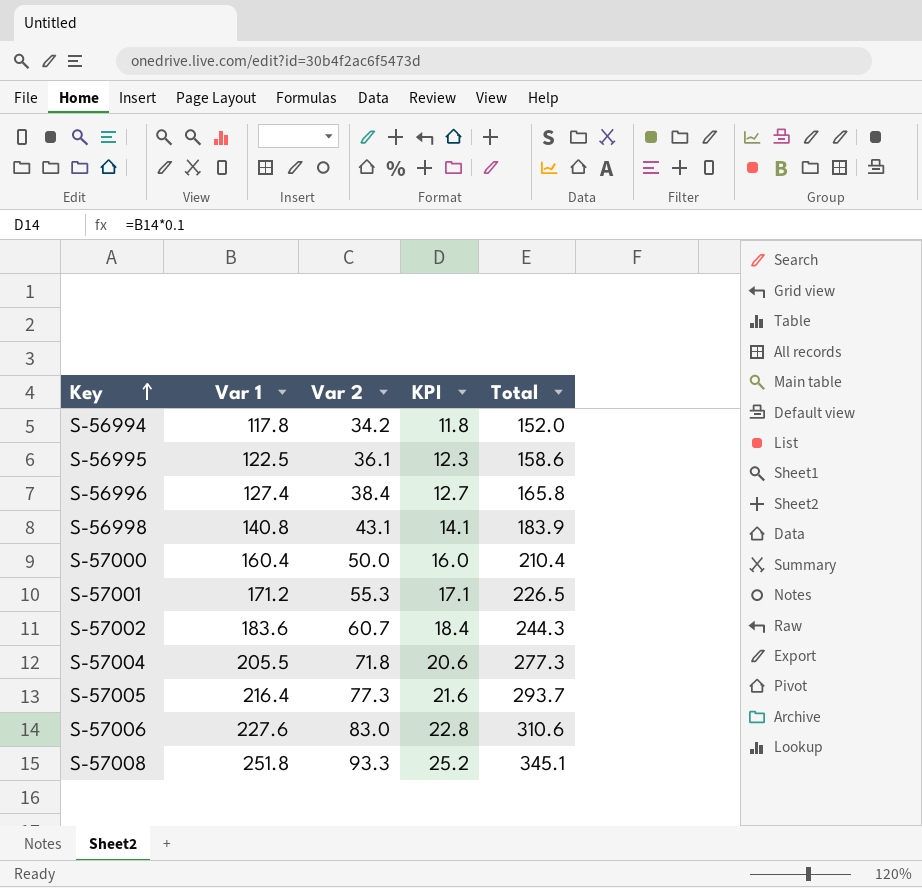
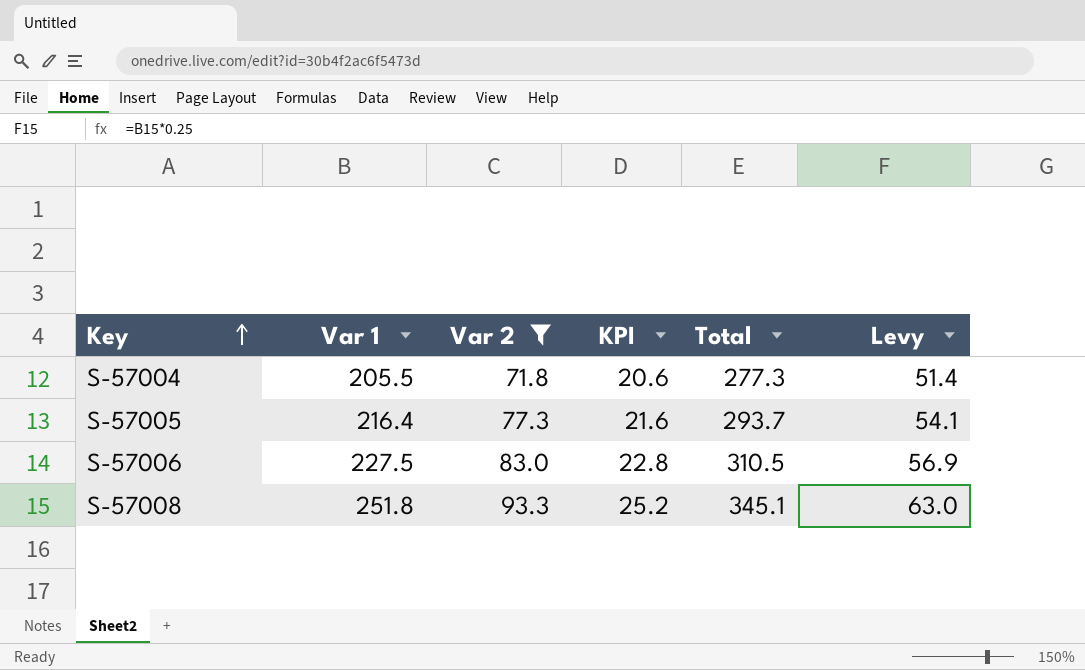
filter: none -> Var 2 >= 71.8
column Levy | formula: none -> [Var 1] * 0.25
S-57006 | Var 1: 227.6 -> 227.5
S-57006 | Total: 310.6 -> 310.5

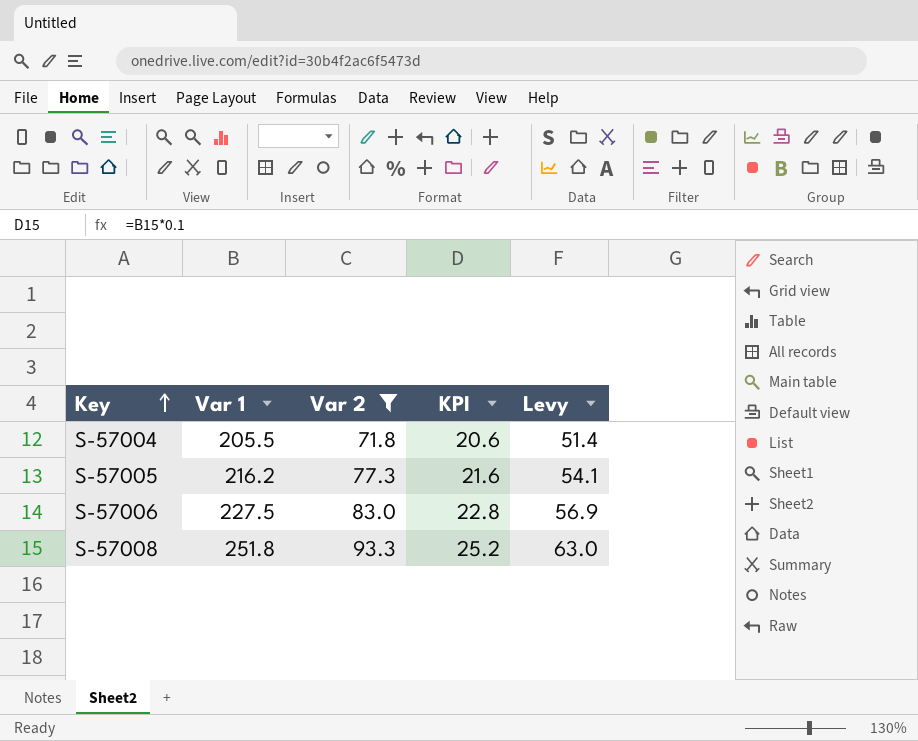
column Total | formula: [Var 1] + [Var 2] -> none
S-57005 | Var 1: 216.4 -> 216.2

